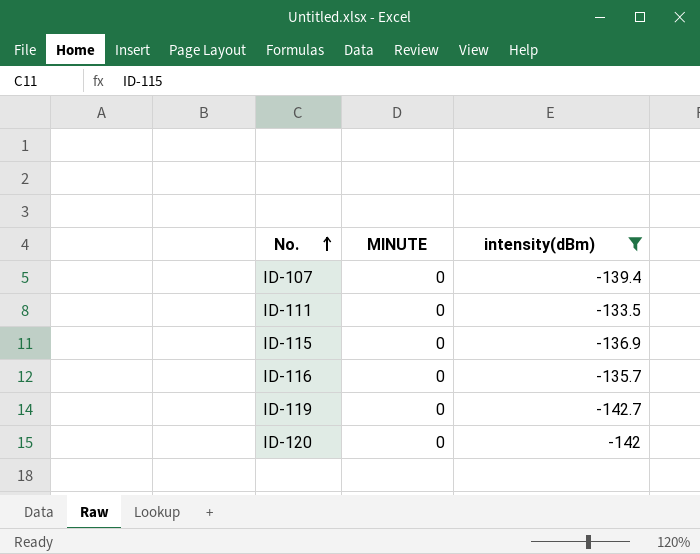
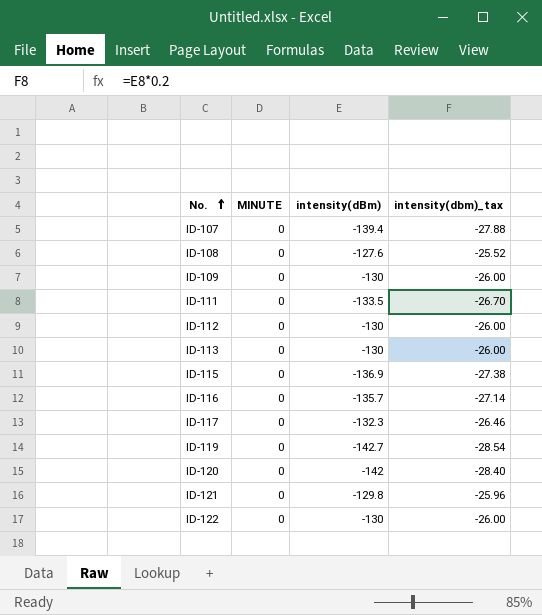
filter: intensity(dBm) <= -133.5 -> none
column intensity(dbm)_tax | formula: none -> [intensity(dBm)] * 0.2

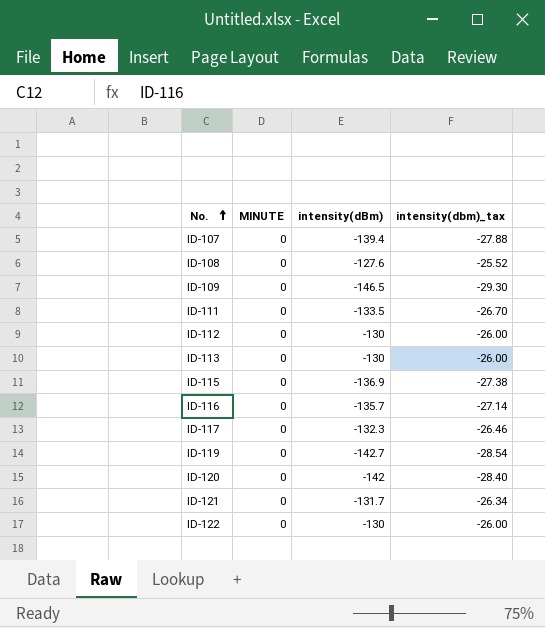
ID-109 | intensity(dBm): -130 -> -146.5
ID-109 | intensity(dbm)_tax: -26.00 -> -29.30
ID-121 | intensity(dBm): -129.8 -> -131.7
ID-121 | intensity(dbm)_tax: -25.96 -> -26.34

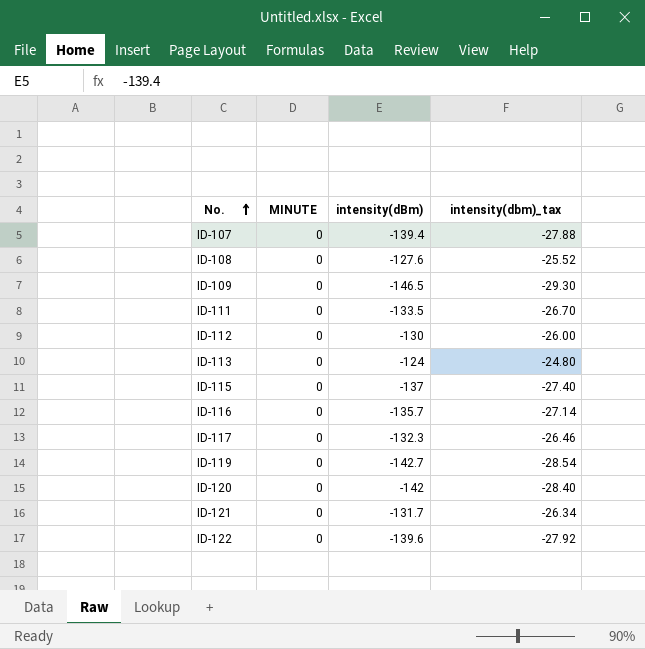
ID-113 | intensity(dBm): -130 -> -124
ID-113 | intensity(dbm)_tax: -26.00 -> -24.80
ID-115 | intensity(dBm): -136.9 -> -137
ID-115 | intensity(dbm)_tax: -27.38 -> -27.40
ID-122 | intensity(dBm): -130 -> -139.6
ID-122 | intensity(dbm)_tax: -26.00 -> -27.92

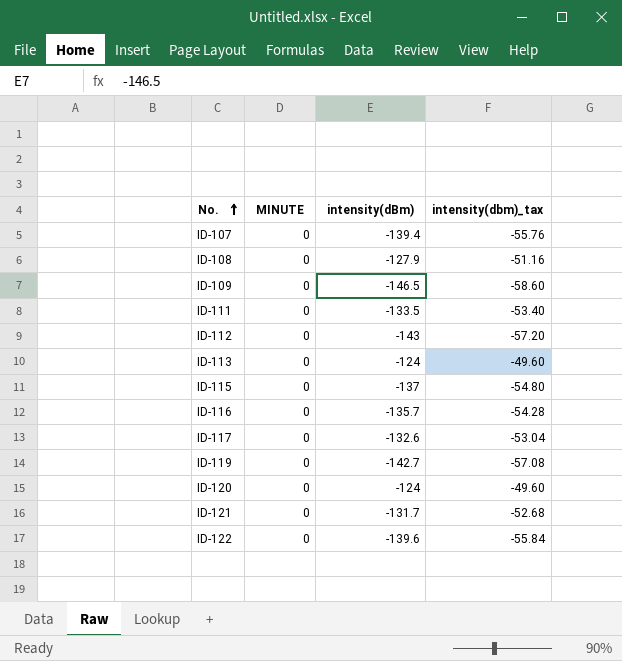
column intensity(dbm)_tax | formula: [intensity(dBm)] * 0.2 -> [intensity(dBm)] * 0.4
ID-108 | intensity(dBm): -127.6 -> -127.9
ID-112 | intensity(dBm): -130 -> -143
ID-117 | intensity(dBm): -132.3 -> -132.6
ID-120 | intensity(dBm): -142 -> -124

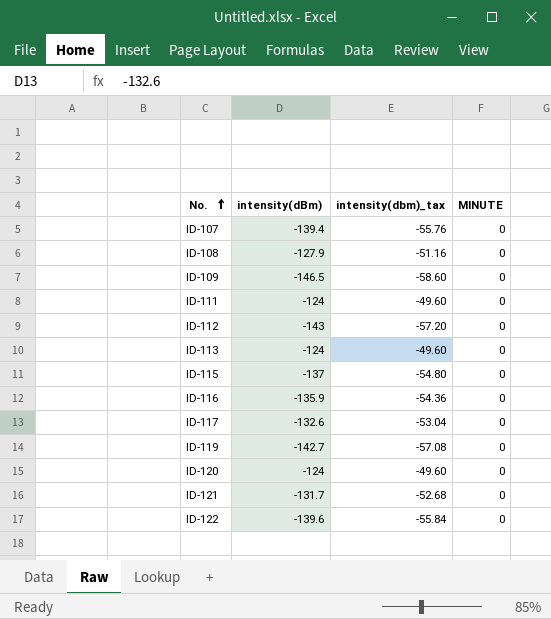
column MINUTE | position: 2 -> 4
ID-111 | intensity(dBm): -133.5 -> -124
ID-111 | intensity(dbm)_tax: -53.40 -> -49.60
ID-116 | intensity(dBm): -135.7 -> -135.9
ID-116 | intensity(dbm)_tax: -54.28 -> -54.36

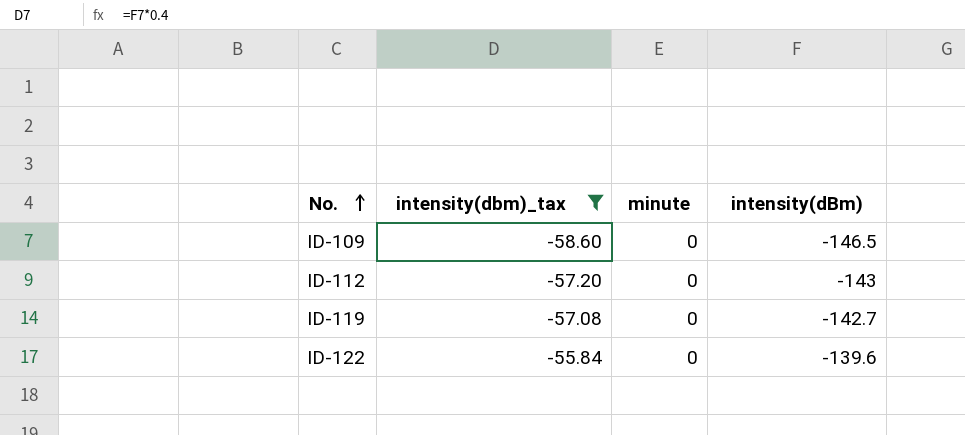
filter: none -> intensity(dbm)_tax <= -55.84
column name: MINUTE -> minute
column intensity(dBm) | position: 2 -> 4

